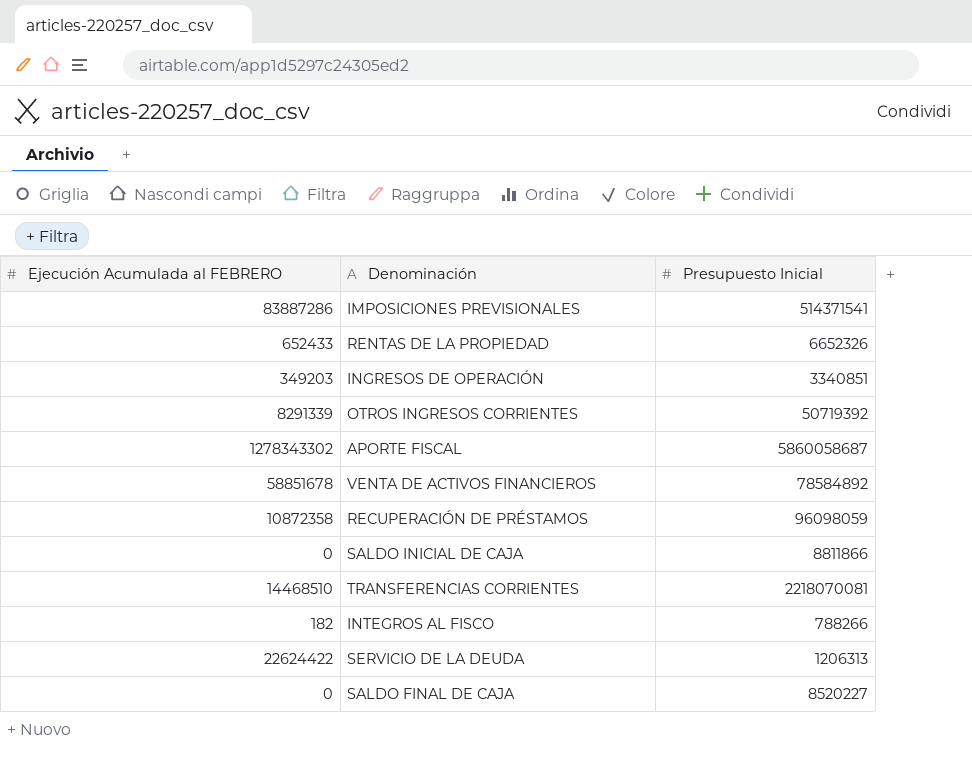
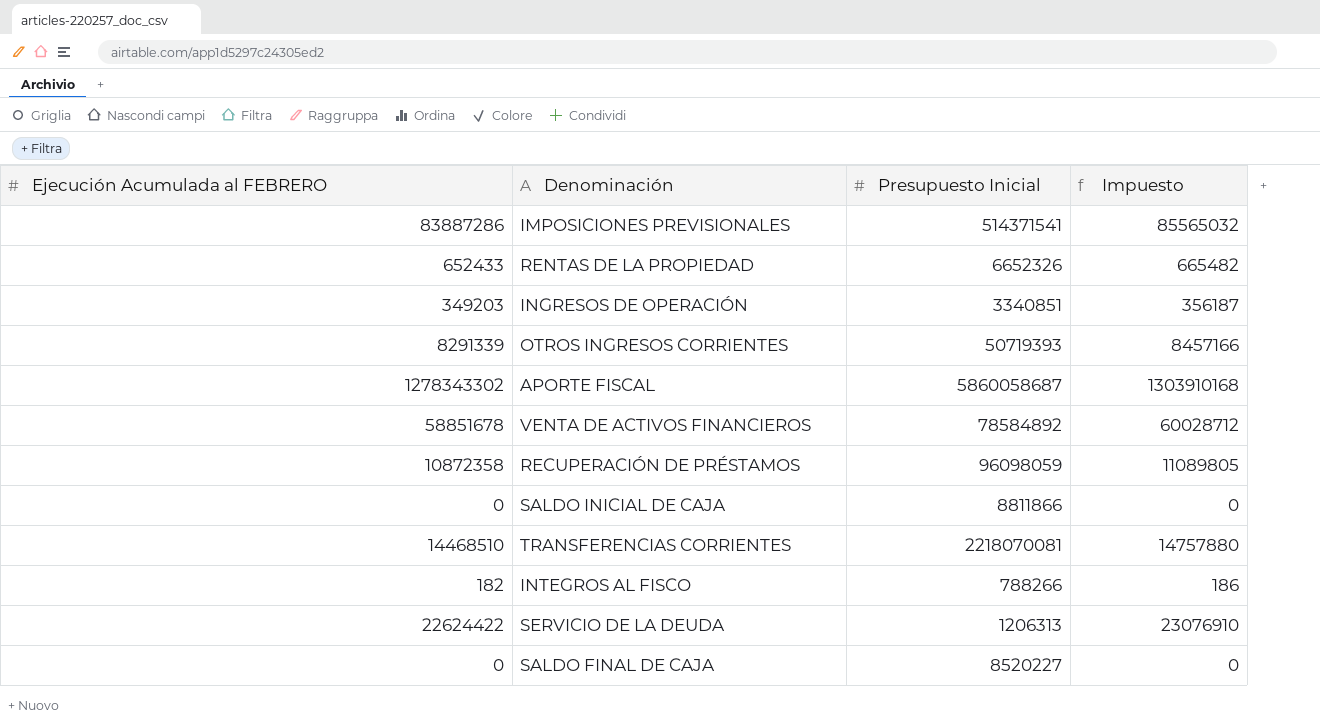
column Impuesto | formula: none -> [Ejecución Acumulada al FEBRERO] * 1,02
OTROS INGRESOS CORRIENTES | Presupuesto Inicial: 50719392 -> 50719393

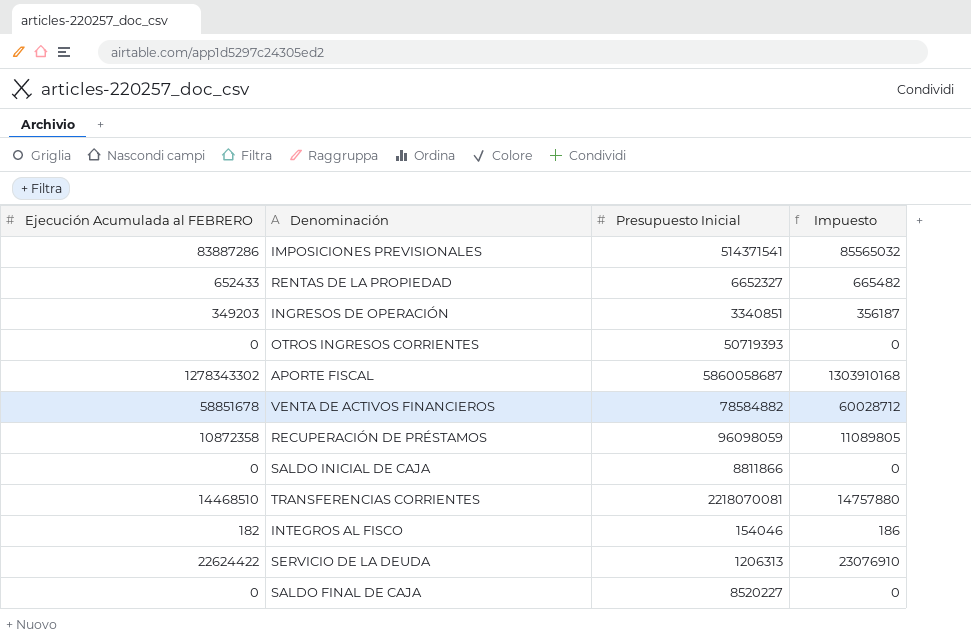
RENTAS DE LA PROPIEDAD | Presupuesto Inicial: 6652326 -> 6652327
OTROS INGRESOS CORRIENTES | Ejecución Acumulada al FEBRERO: 8291339 -> 0
OTROS INGRESOS CORRIENTES | Impuesto: 8457166 -> 0
VENTA DE ACTIVOS FINANCIEROS | Presupuesto Inicial: 78584892 -> 78584882
INTEGROS AL FISCO | Presupuesto Inicial: 788266 -> 154046

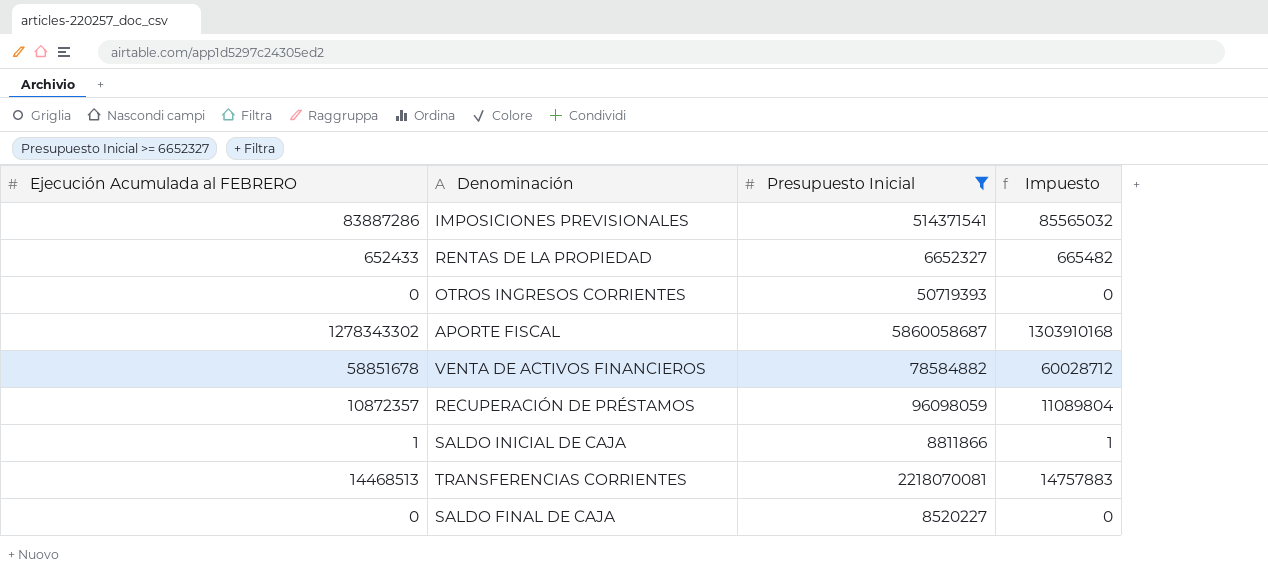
filter: none -> Presupuesto Inicial >= 6652327
RECUPERACIÓN DE PRÉSTAMOS | Ejecución Acumulada al FEBRERO: 10872358 -> 10872357
RECUPERACIÓN DE PRÉSTAMOS | Impuesto: 11089805 -> 11089804
SALDO INICIAL DE CAJA | Ejecución Acumulada al FEBRERO: 0 -> 1
SALDO INICIAL DE CAJA | Impuesto: 0 -> 1
TRANSFERENCIAS CORRIENTES | Ejecución Acumulada al FEBRERO: 14468510 -> 14468513
TRANSFERENCIAS CORRIENTES | Impuesto: 14757880 -> 14757883

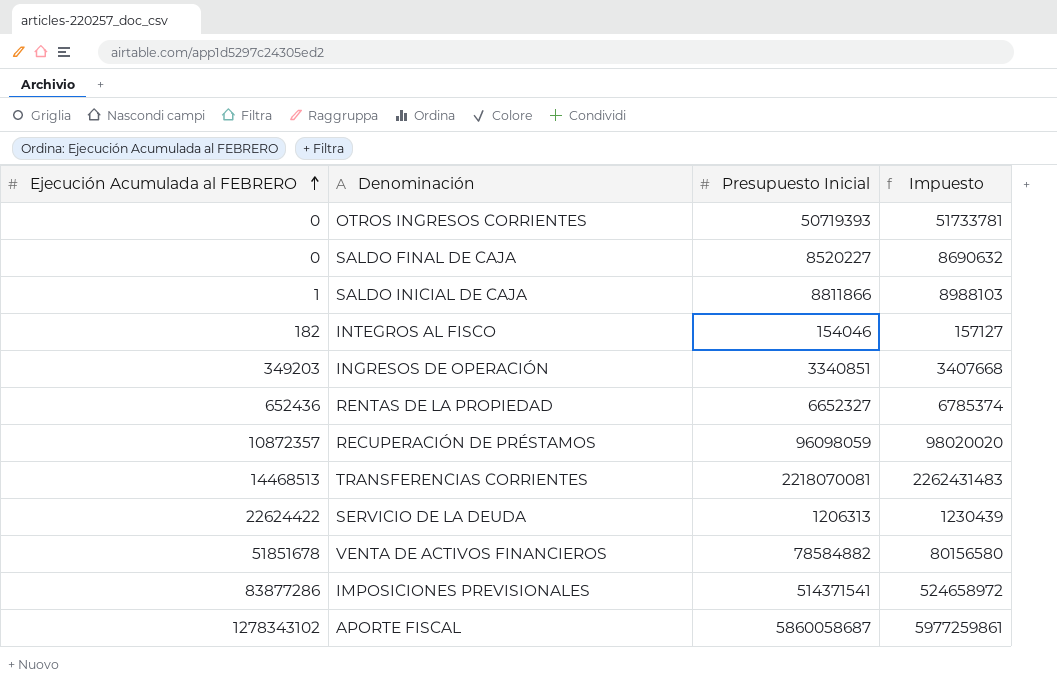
filter: Presupuesto Inicial >= 6652327 -> none
row order: none -> Ejecución Acumulada al FEBRERO ascending
column Impuesto | formula: [Ejecución Acumulada al FEBRERO] * 1,02 -> [Presupuesto Inicial] * 1,02
RENTAS DE LA PROPIEDAD | Ejecución Acumulada al FEBRERO: 652433 -> 652436
VENTA DE ACTIVOS FINANCIEROS | Ejecución Acumulada al FEBRERO: 58851678 -> 51851678
IMPOSICIONES PREVISIONALES | Ejecución Acumulada al FEBRERO: 83887286 -> 83877286
APORTE FISCAL | Ejecución Acumulada al FEBRERO: 1278343302 -> 1278343102

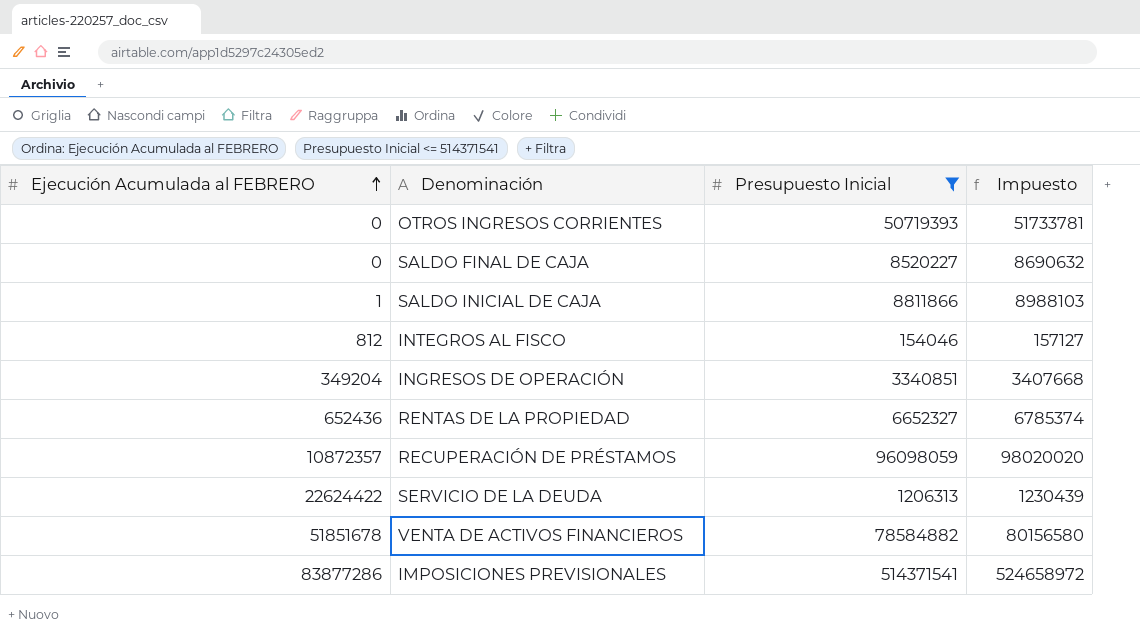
filter: none -> Presupuesto Inicial <= 514371541
INTEGROS AL FISCO | Ejecución Acumulada al FEBRERO: 182 -> 812
INGRESOS DE OPERACIÓN | Ejecución Acumulada al FEBRERO: 349203 -> 349204

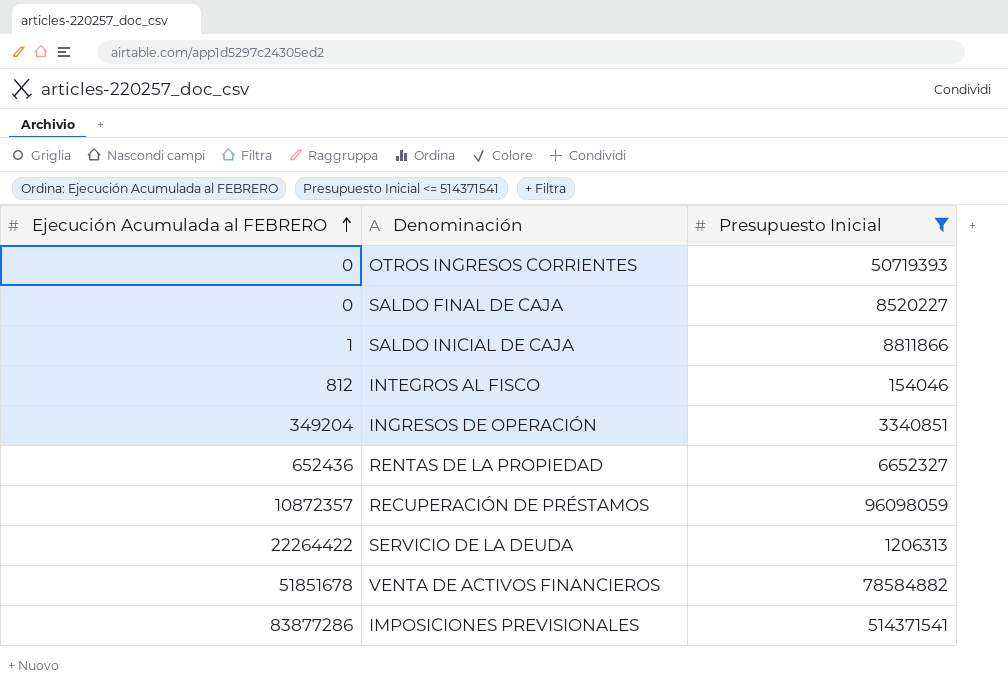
column Impuesto | formula: [Presupuesto Inicial] * 1,02 -> none
SERVICIO DE LA DEUDA | Ejecución Acumulada al FEBRERO: 22624422 -> 22264422

